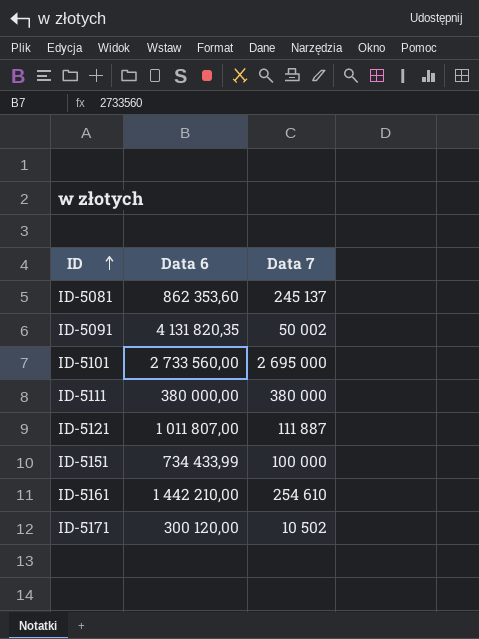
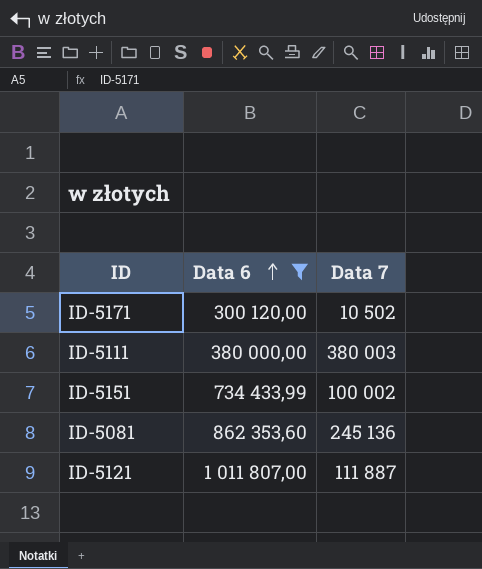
filter: none -> Data 6 <= 1 011 807,00
row order: ID ascending -> Data 6 ascending
ID-5111 | Data 7: 380 000 -> 380 003
ID-5151 | Data 7: 100 000 -> 100 002
ID-5081 | Data 7: 245 137 -> 245 136

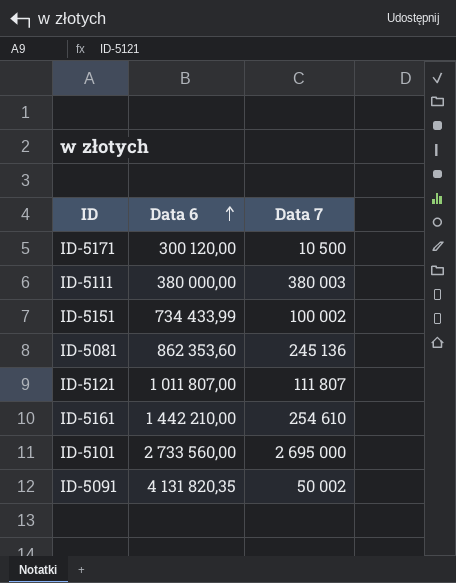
filter: Data 6 <= 1 011 807,00 -> none
ID-5171 | Data 7: 10 502 -> 10 500
ID-5121 | Data 7: 111 887 -> 111 807

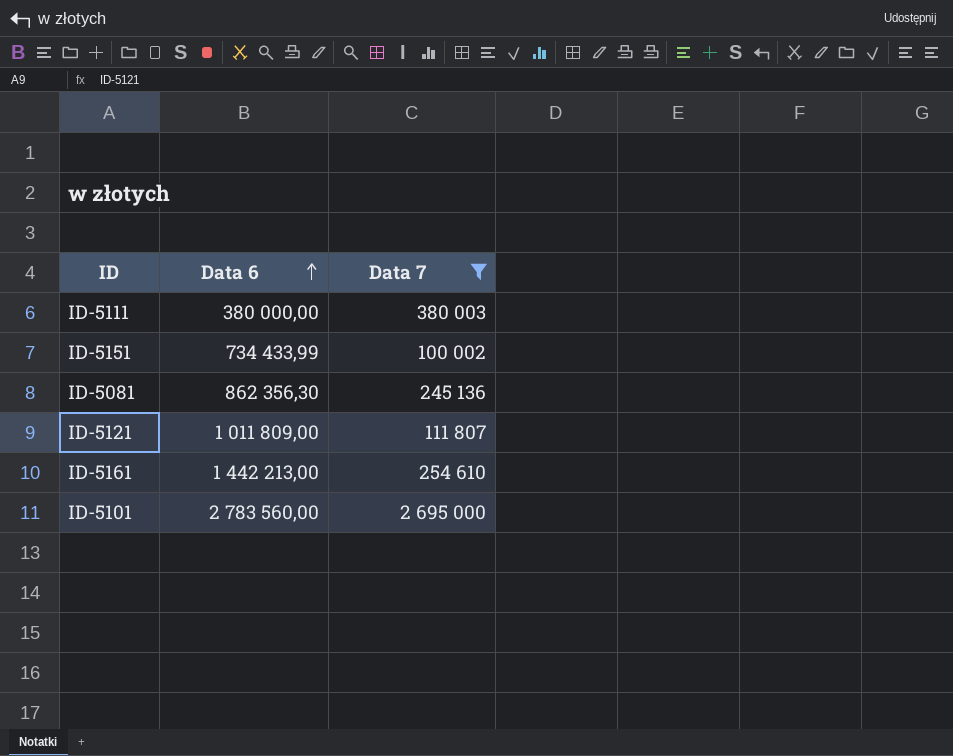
filter: none -> Data 7 >= 100 002
ID-5081 | Data 6: 862 353,60 -> 862 356,30
ID-5121 | Data 6: 1 011 807,00 -> 1 011 809,00
ID-5161 | Data 6: 1 442 210,00 -> 1 442 213,00
ID-5101 | Data 6: 2 733 560,00 -> 2 783 560,00

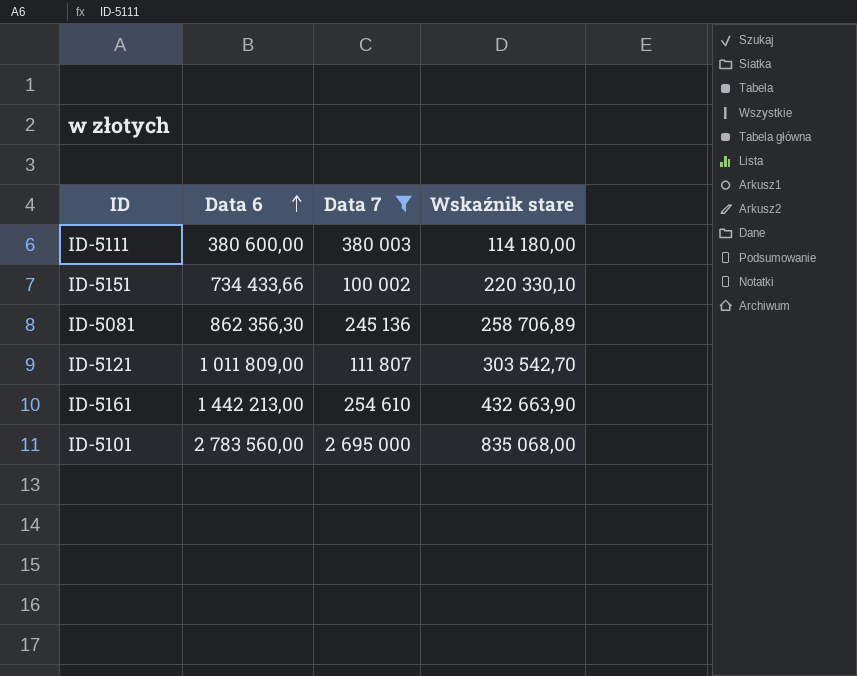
column Wskaźnik stare | formula: none -> [Data 6] * 0,3
ID-5111 | Data 6: 380 000,00 -> 380 600,00
ID-5151 | Data 6: 734 433,99 -> 734 433,66

